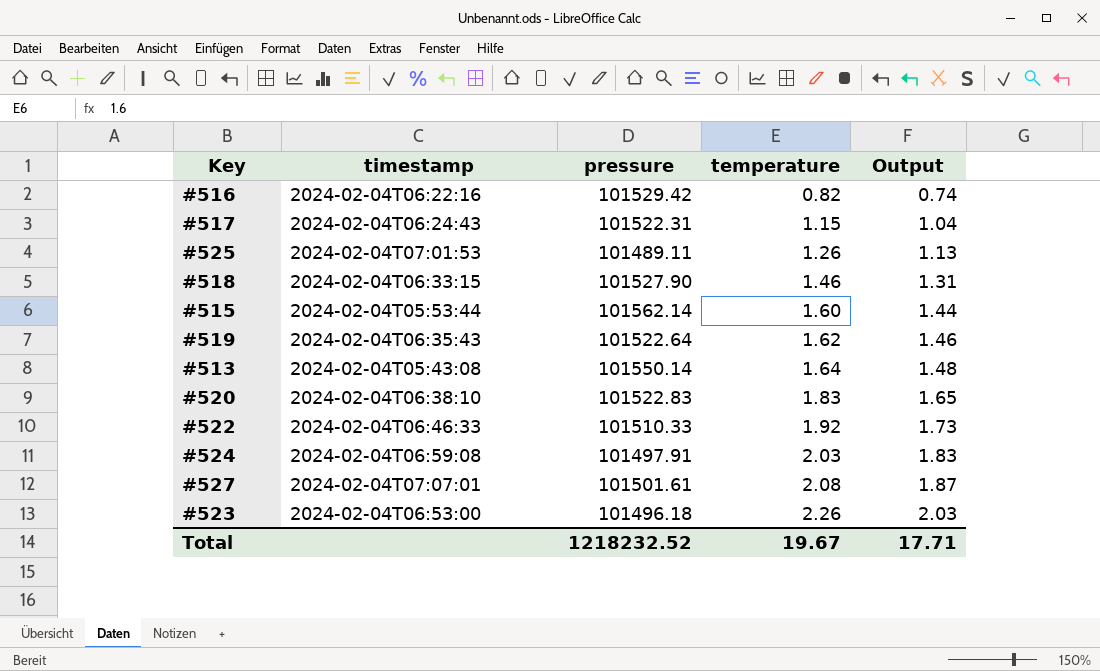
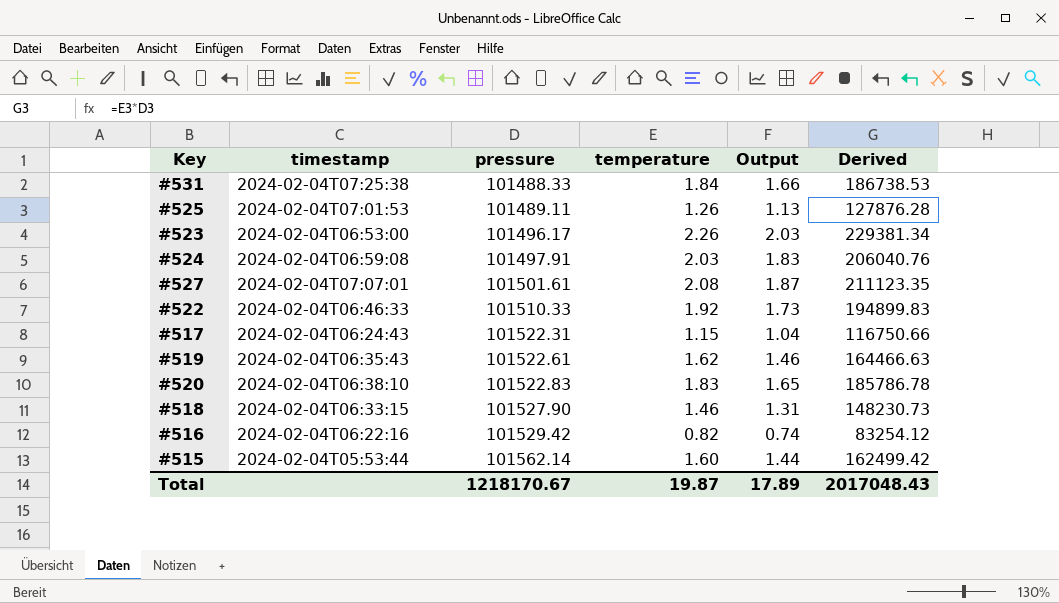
row order: temperature ascending -> pressure ascending
column Derived | formula: none -> [pressure] * [temperature]
row #513: 2024-02-04T05:43:08 | 101550.14 | 1.64 | 1.48 -> none
row #531: none -> 2024-02-04T07:25:38 | 101488.33 | 1.84 | 1.66 | 186738.53
#523 | pressure: 101496.18 -> 101496.17
#519 | pressure: 101522.64 -> 101522.61
Total | pressure: 1218232.52 -> 1218170.67
Total | temperature: 19.67 -> 19.87
Total | Output: 17.71 -> 17.89

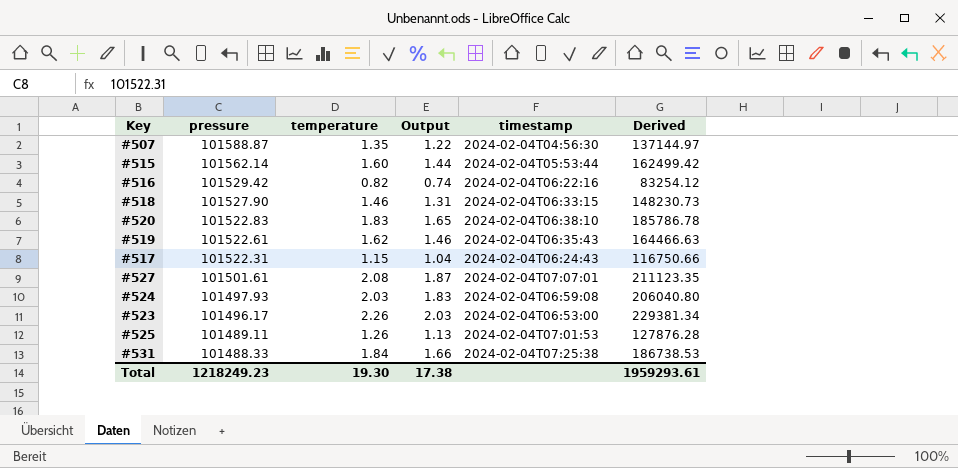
row order: pressure ascending -> pressure descending
column timestamp | position: 2 -> 5
row #522: 2024-02-04T06:46:33 | 101510.33 | 1.92 | 1.73 | 194899.83 -> none
row #507: none -> 101588.87 | 1.35 | 1.22 | 2024-02-04T04:56:30 | 137144.97
#524 | pressure: 101497.91 -> 101497.93
#524 | Derived: 206040.76 -> 206040.80
Total | pressure: 1218170.67 -> 1218249.23
Total | temperature: 19.87 -> 19.30
Total | Output: 17.89 -> 17.38
Total | Derived: 2017048.43 -> 1959293.61

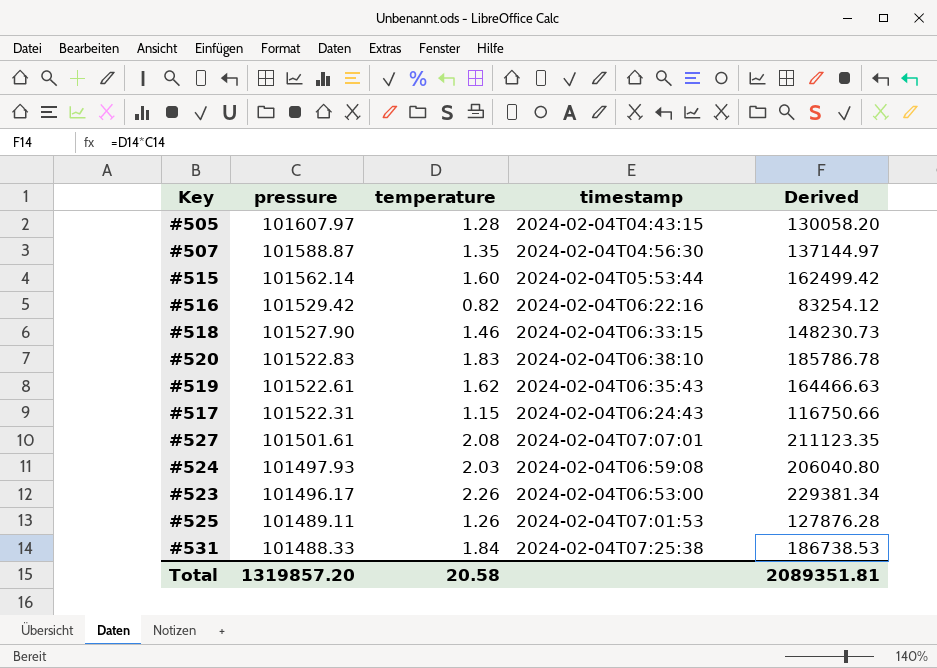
column Output | formula: [temperature] * 0.9 -> none
row #505: none -> 101607.97 | 1.28 | 2024-02-04T04:43:15 | 130058.20
Total | pressure: 1218249.23 -> 1319857.20
Total | temperature: 19.30 -> 20.58
Total | Derived: 1959293.61 -> 2089351.81

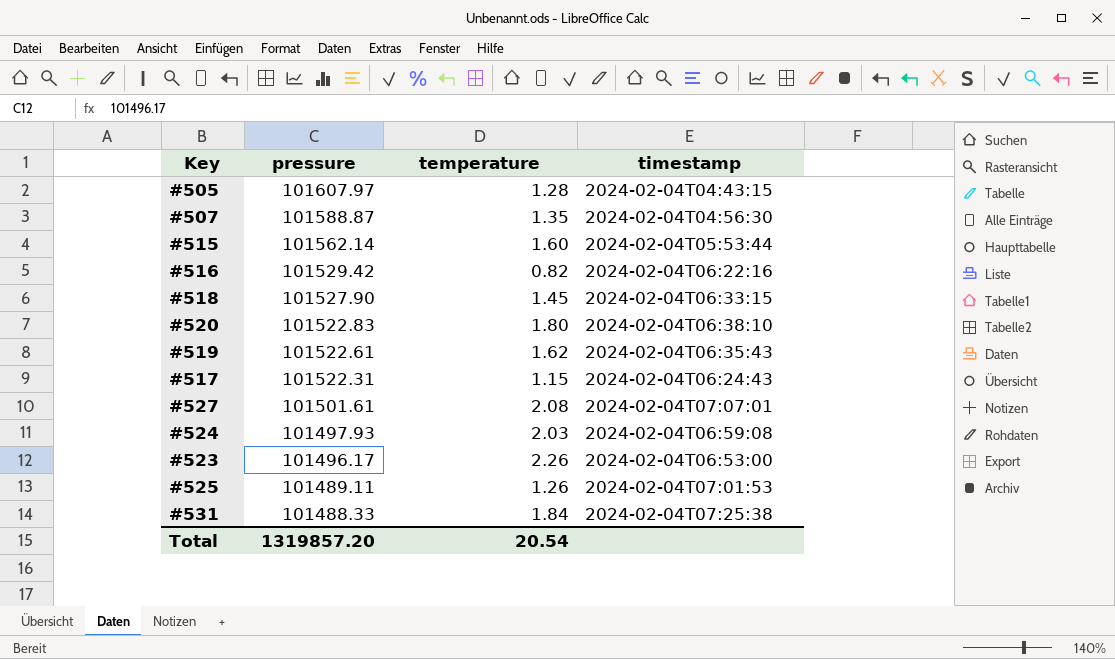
column Derived | formula: [pressure] * [temperature] -> none
#518 | temperature: 1.46 -> 1.45
#520 | temperature: 1.83 -> 1.80
Total | temperature: 20.58 -> 20.54

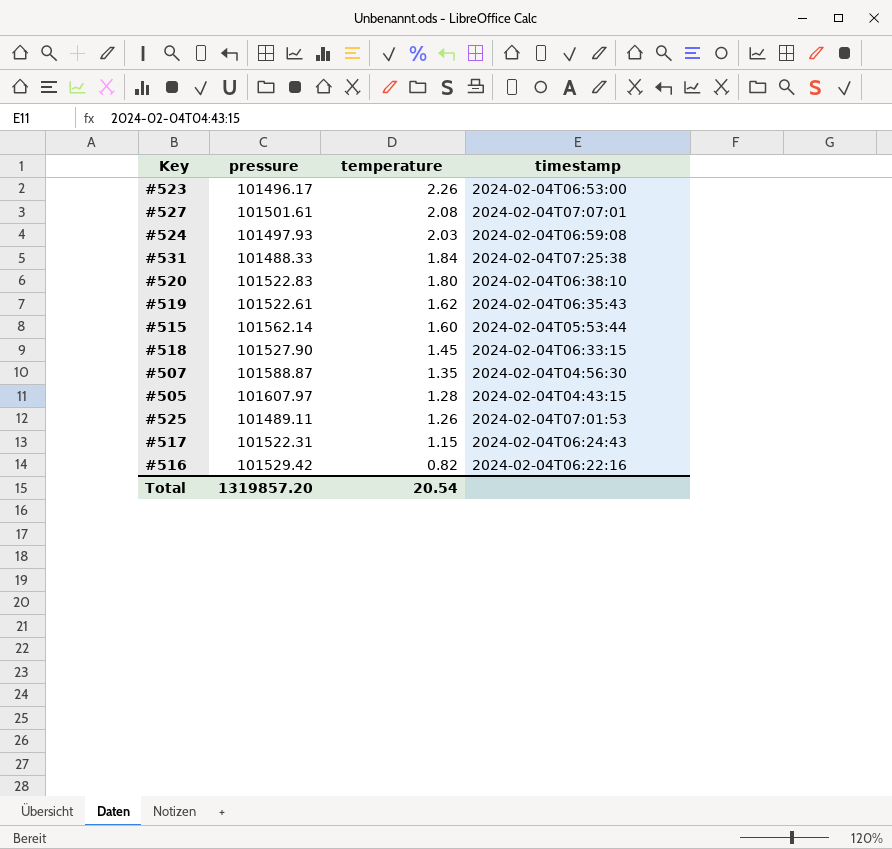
row order: pressure descending -> temperature descending

